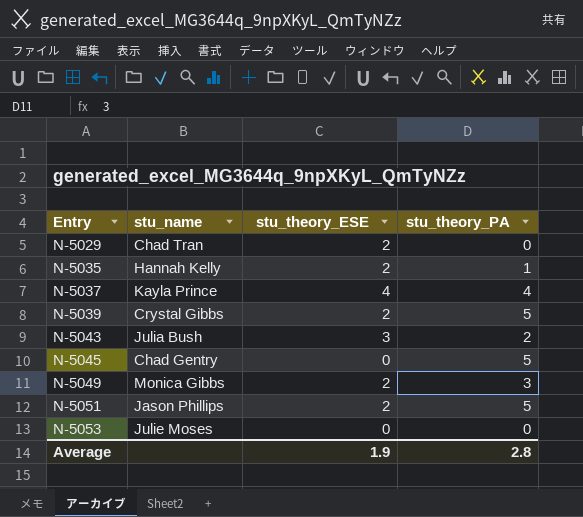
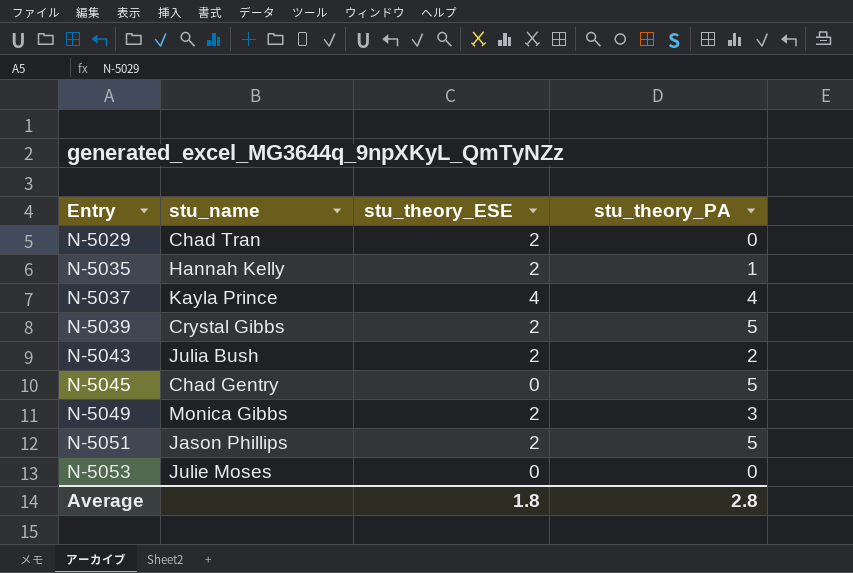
N-5043 | stu_theory_ESE: 3 -> 2
Average | stu_theory_ESE: 1.9 -> 1.8

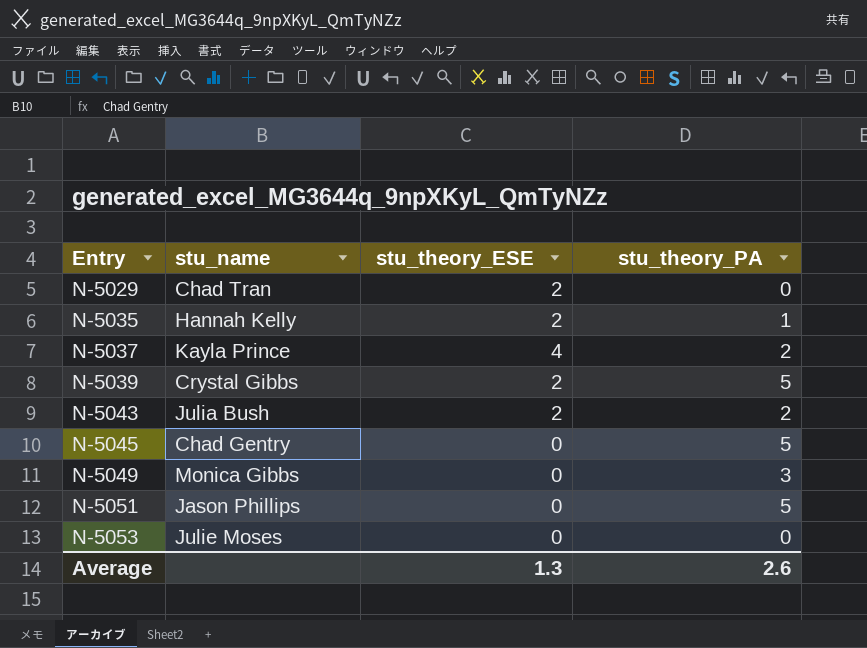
N-5037 | stu_theory_PA: 4 -> 2
N-5049 | stu_theory_ESE: 2 -> 0
N-5051 | stu_theory_ESE: 2 -> 0
Average | stu_theory_ESE: 1.8 -> 1.3
Average | stu_theory_PA: 2.8 -> 2.6

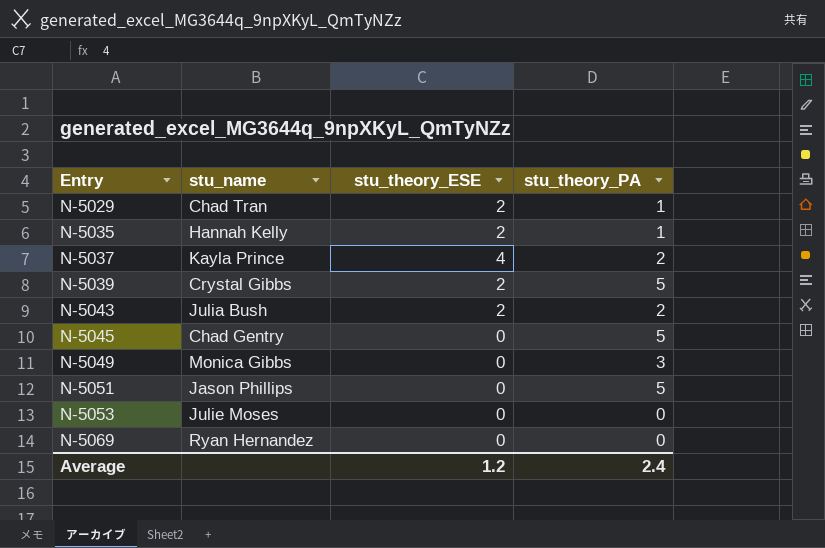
N-5029 | stu_theory_PA: 0 -> 1
row N-5069: none -> Ryan Hernandez | 0 | 0
Average | stu_theory_ESE: 1.3 -> 1.2
Average | stu_theory_PA: 2.6 -> 2.4

